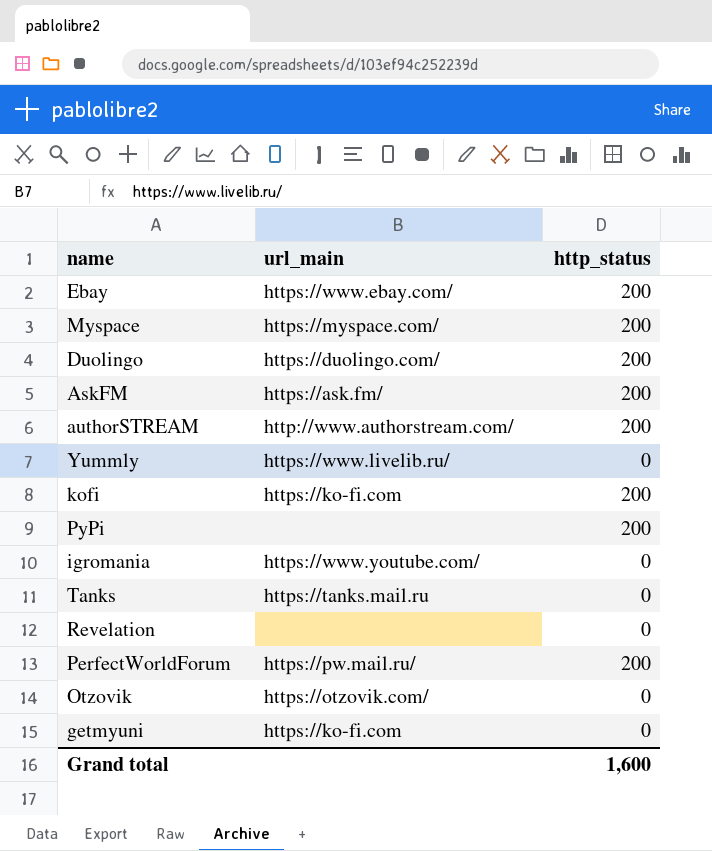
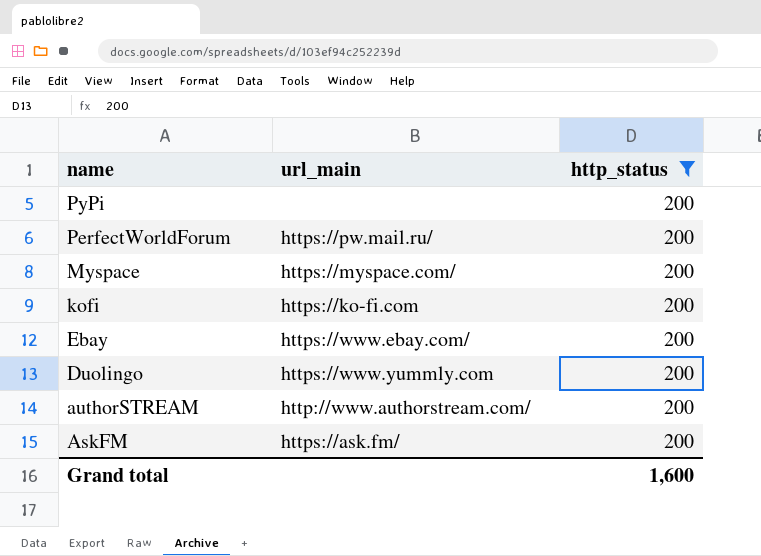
filter: none -> http_status = 200
row order: none -> name descending
Duolingo | url_main: https://duolingo.com/ -> https://www.yummly.com

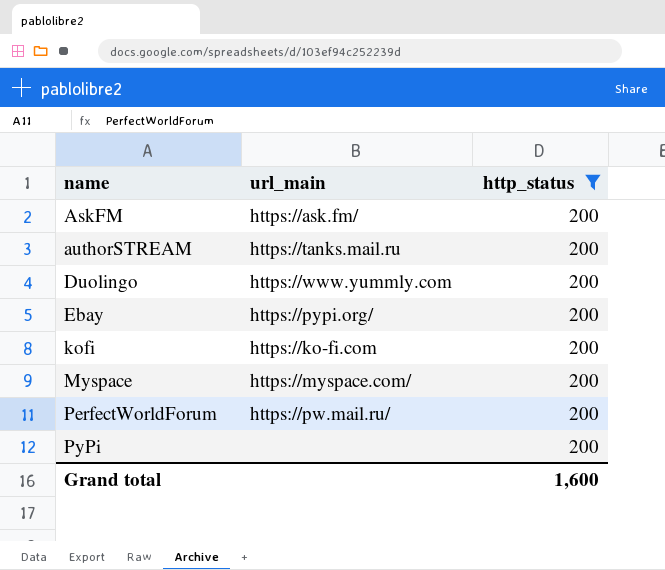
row order: name descending -> name ascending
authorSTREAM | url_main: http://www.authorstream.com/ -> https://tanks.mail.ru
Ebay | url_main: https://www.ebay.com/ -> https://pypi.org/

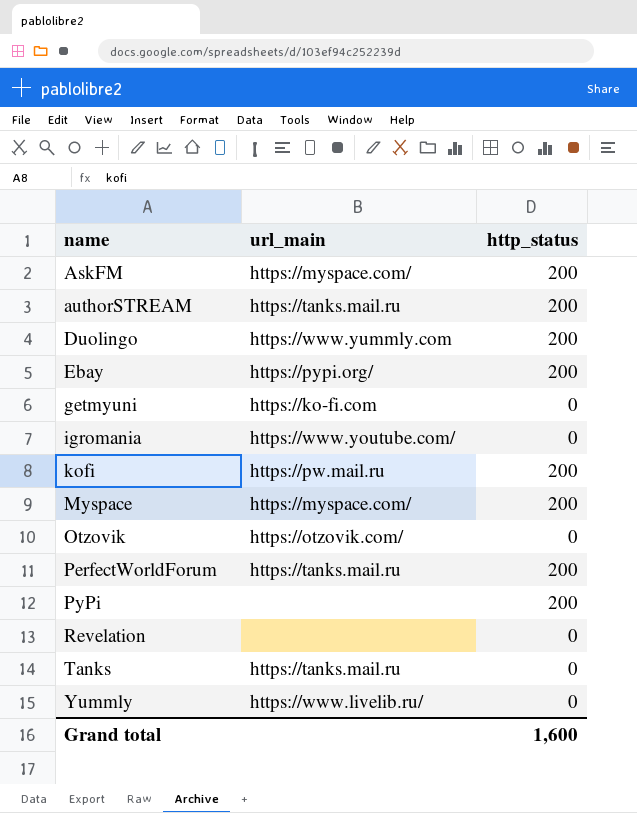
filter: http_status = 200 -> none
AskFM | url_main: https://ask.fm/ -> https://myspace.com/
kofi | url_main: https://ko-fi.com -> https://pw.mail.ru
PerfectWorldForum | url_main: https://pw.mail.ru/ -> https://tanks.mail.ru

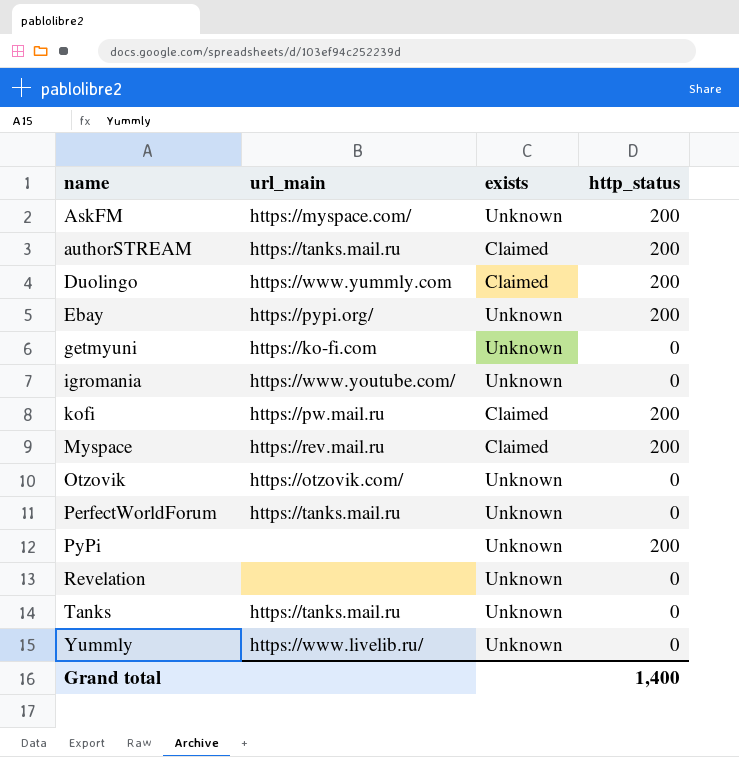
column exists | position: none -> 3
Myspace | url_main: https://myspace.com/ -> https://rev.mail.ru
PerfectWorldForum | http_status: 200 -> 0
Grand total | http_status: 1,600 -> 1,400

